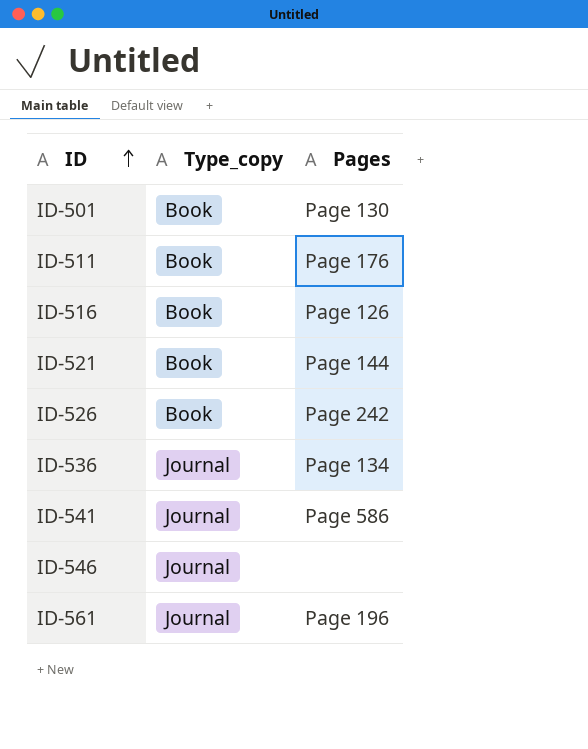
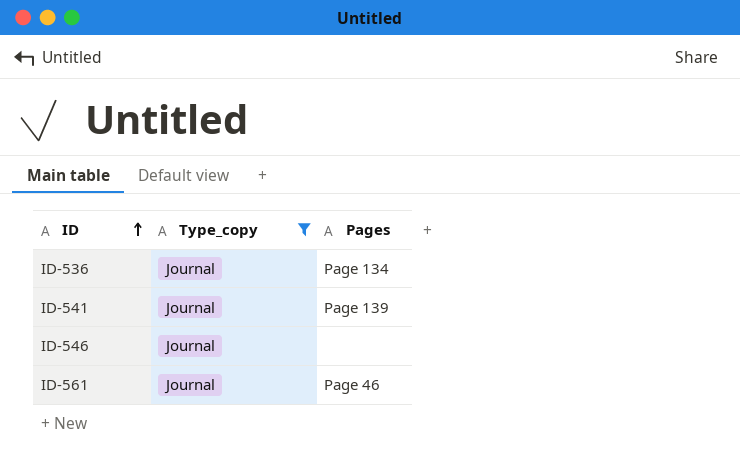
filter: none -> Type_copy = Journal
ID-541 | Pages: Page 586 -> Page 139
ID-561 | Pages: Page 196 -> Page 46

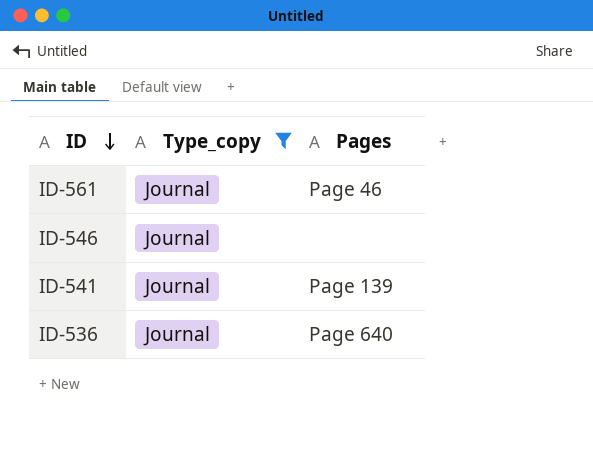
row order: ID ascending -> ID descending
ID-536 | Pages: Page 134 -> Page 640

